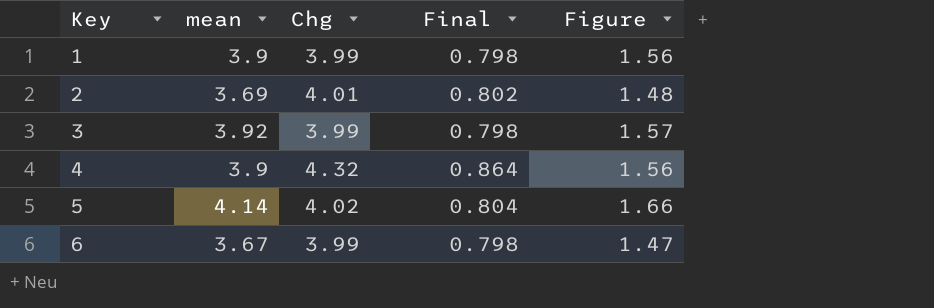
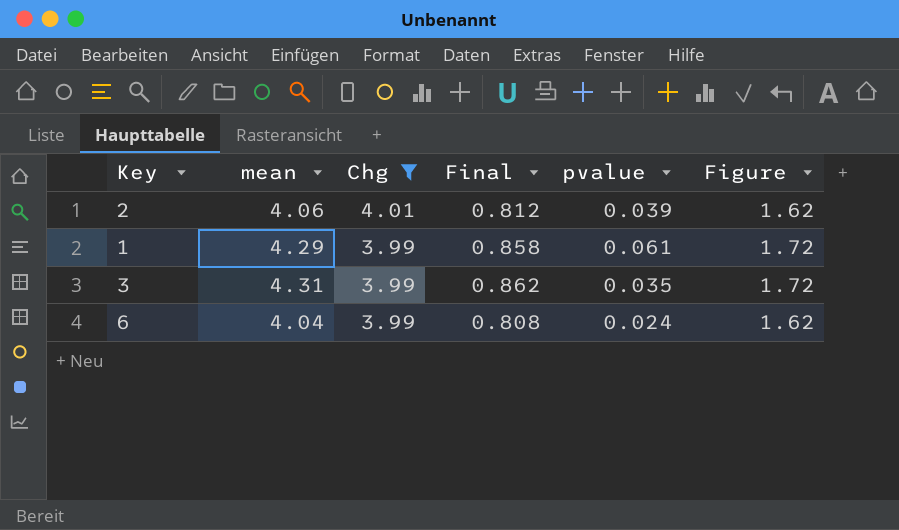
filter: none -> Chg <= 4.01
row order: Key ascending -> Chg descending
column Final | formula: [Chg] * 0.2 -> [mean] * 0.2
column pvalue | position: none -> 5
2 | mean: 3.69 -> 4.06
2 | Figure: 1.48 -> 1.62
1 | mean: 3.9 -> 4.29
1 | Figure: 1.56 -> 1.72
3 | mean: 3.92 -> 4.31
3 | Figure: 1.57 -> 1.72
6 | mean: 3.67 -> 4.04
6 | Figure: 1.47 -> 1.62

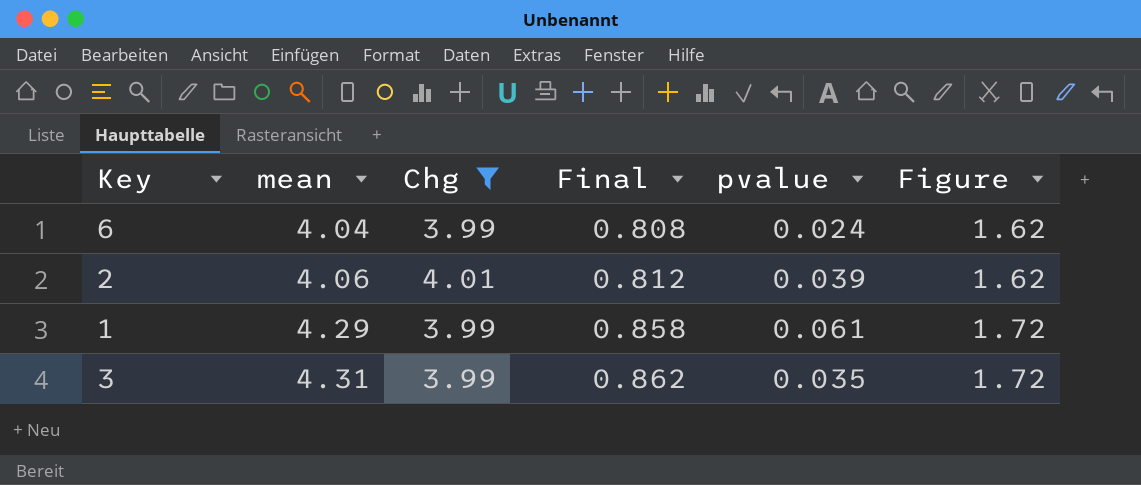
row order: Chg descending -> mean ascending

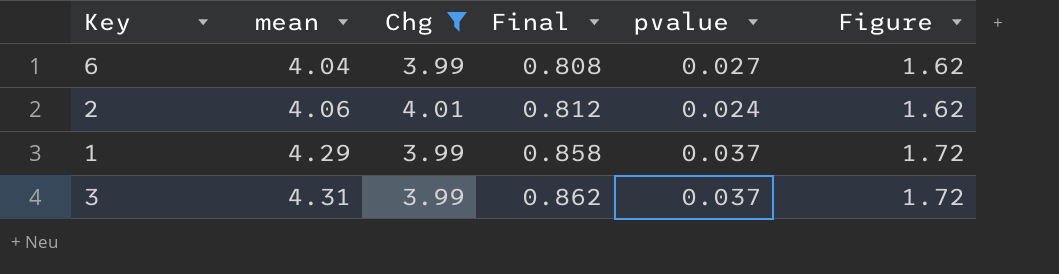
6 | pvalue: 0.024 -> 0.027
2 | pvalue: 0.039 -> 0.024
1 | pvalue: 0.061 -> 0.037
3 | pvalue: 0.035 -> 0.037

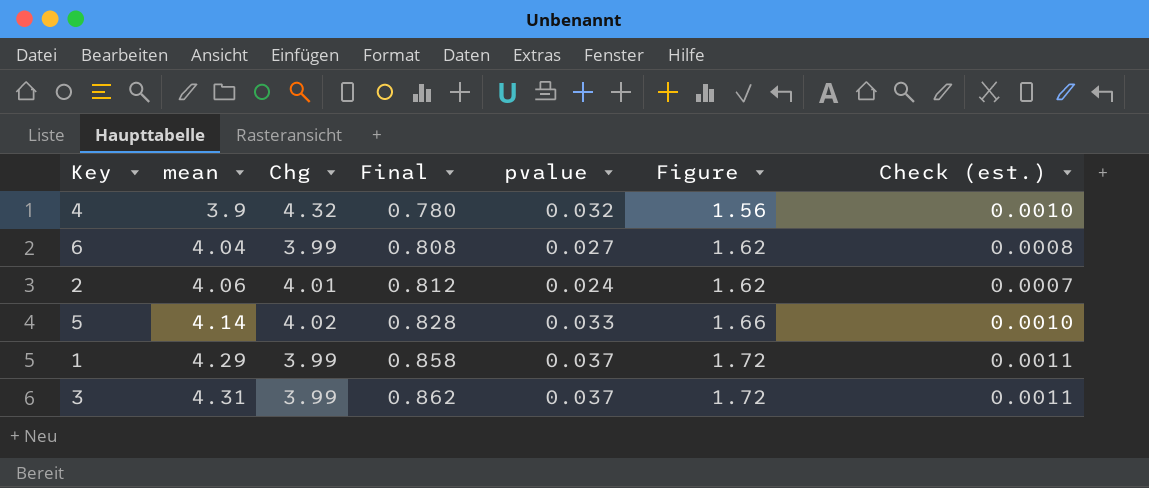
filter: Chg <= 4.01 -> none
column Check (est.) | formula: none -> [pvalue] * 0.03

